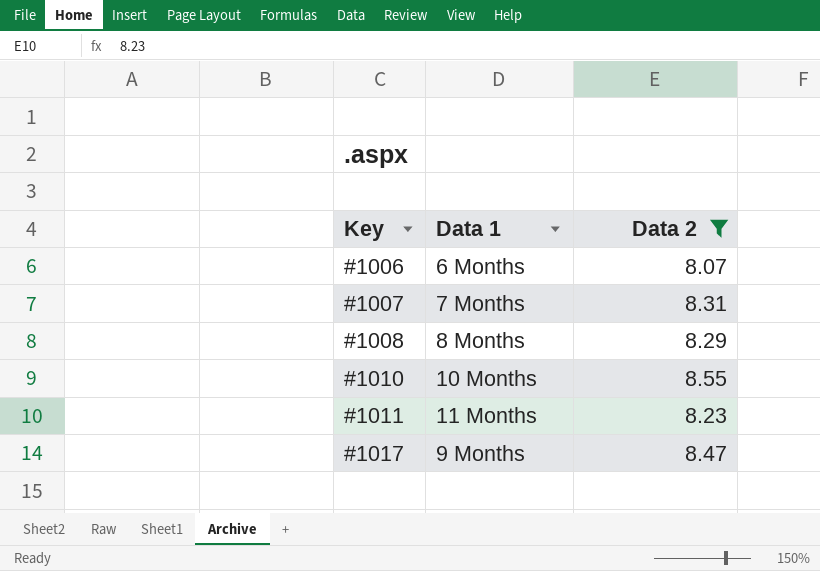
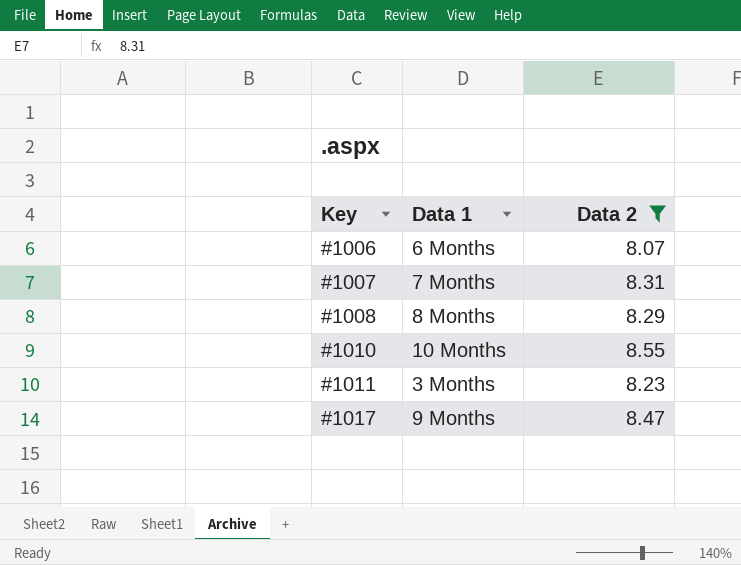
#1011 | Data 1: 11 Months -> 3 Months

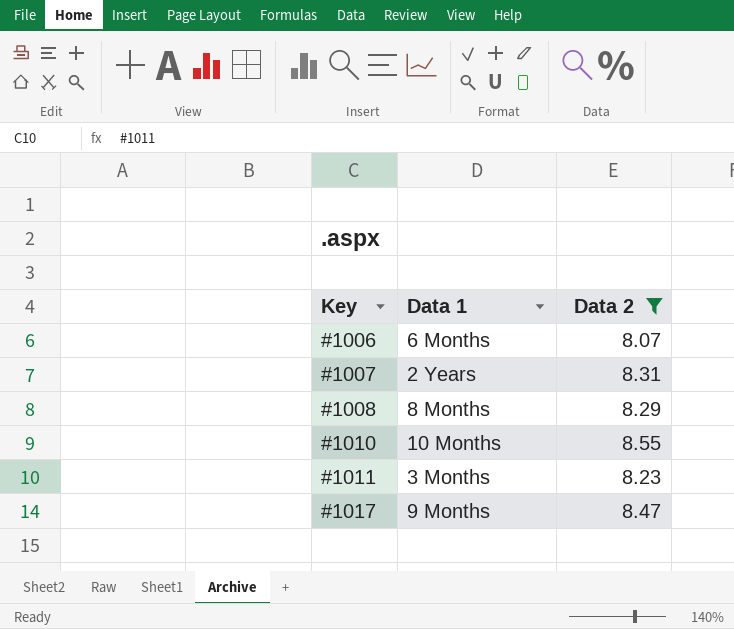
#1007 | Data 1: 7 Months -> 2 Years

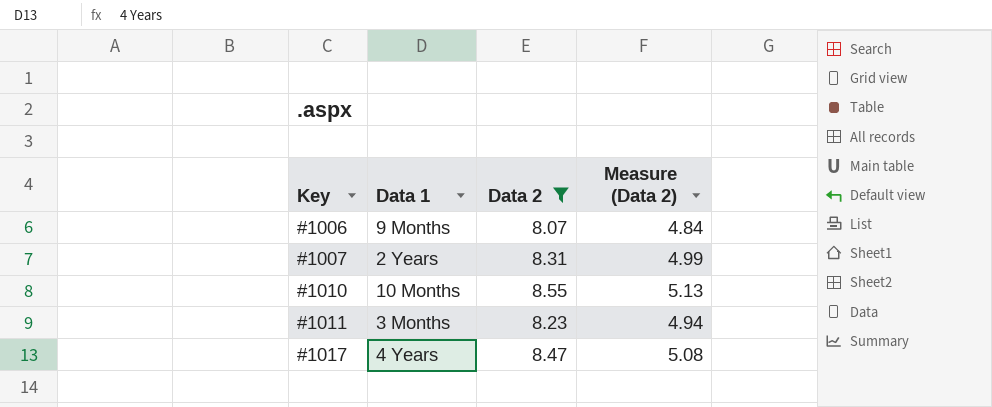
column Measure (Data 2) | formula: none -> [Data 2] * 0.6
row #1008: 8 Months | 8.29 -> none
#1006 | Data 1: 6 Months -> 9 Months
#1017 | Data 1: 9 Months -> 4 Years

